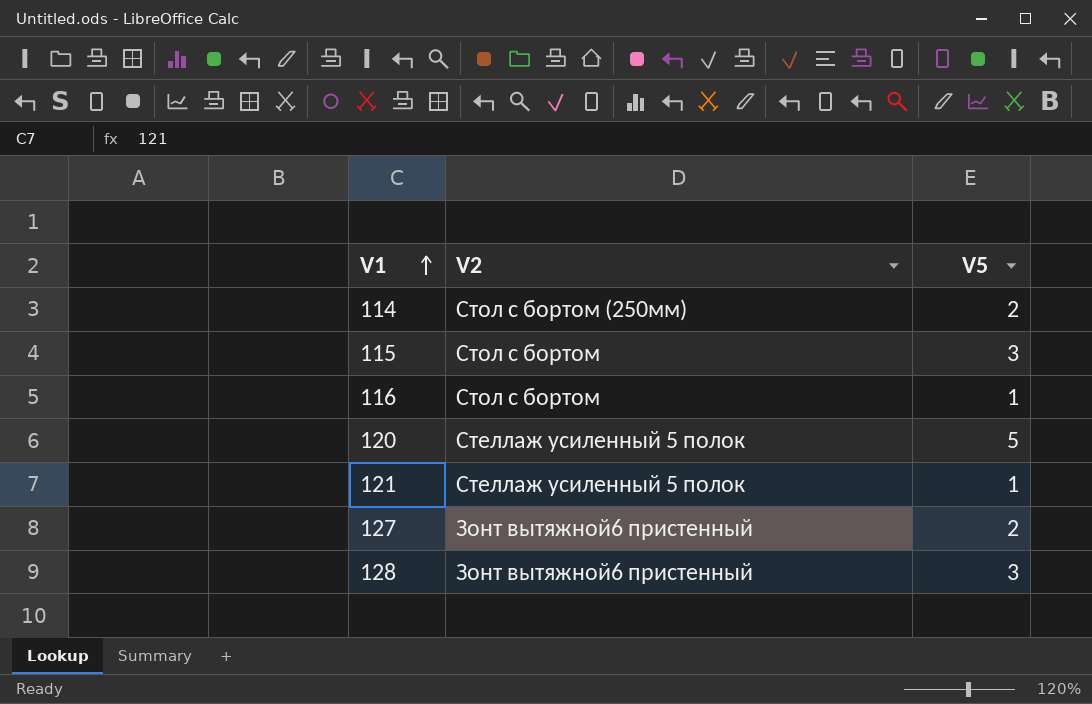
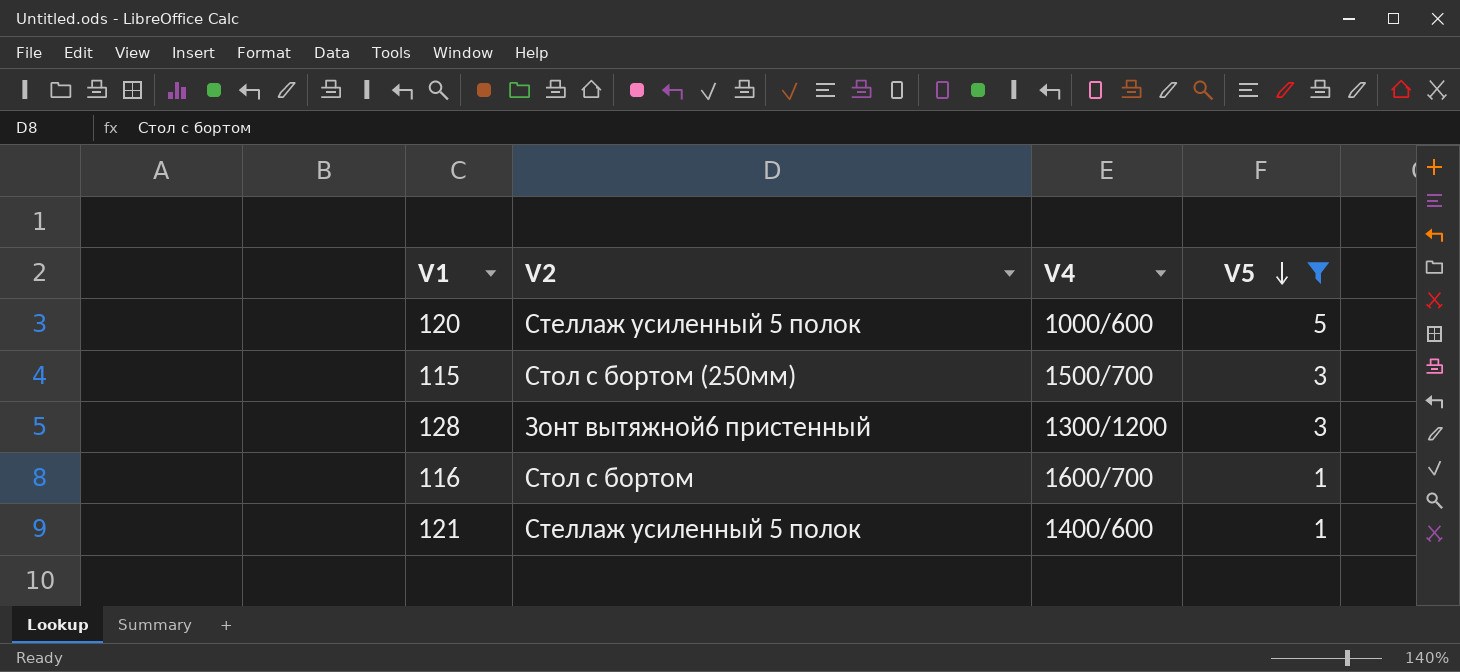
filter: none -> V5 != 2
row order: V1 ascending -> V5 descending
column V4 | position: none -> 3
115 | V2: Стол с бортом -> Стол с бортом (250мм)

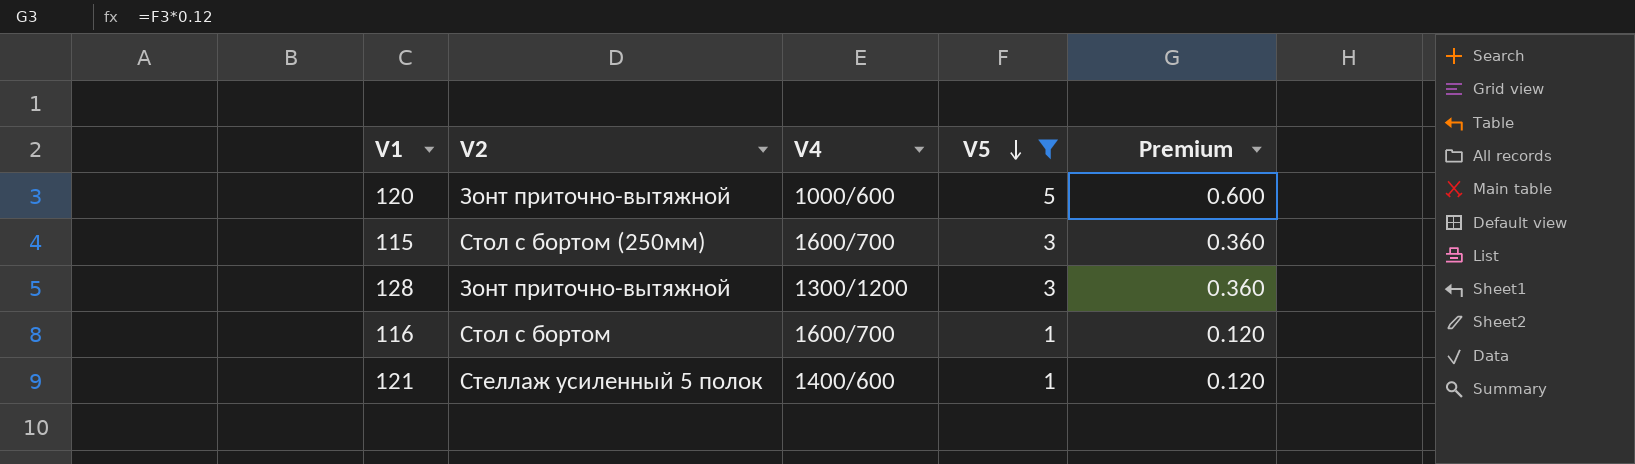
column Premium | formula: none -> [V5] * 0.12
120 | V2: Стеллаж усиленный 5 полок -> Зонт приточно-вытяжной
115 | V4: 1500/700 -> 1600/700
128 | V2: Зонт вытяжной6 пристенный -> Зонт приточно-вытяжной

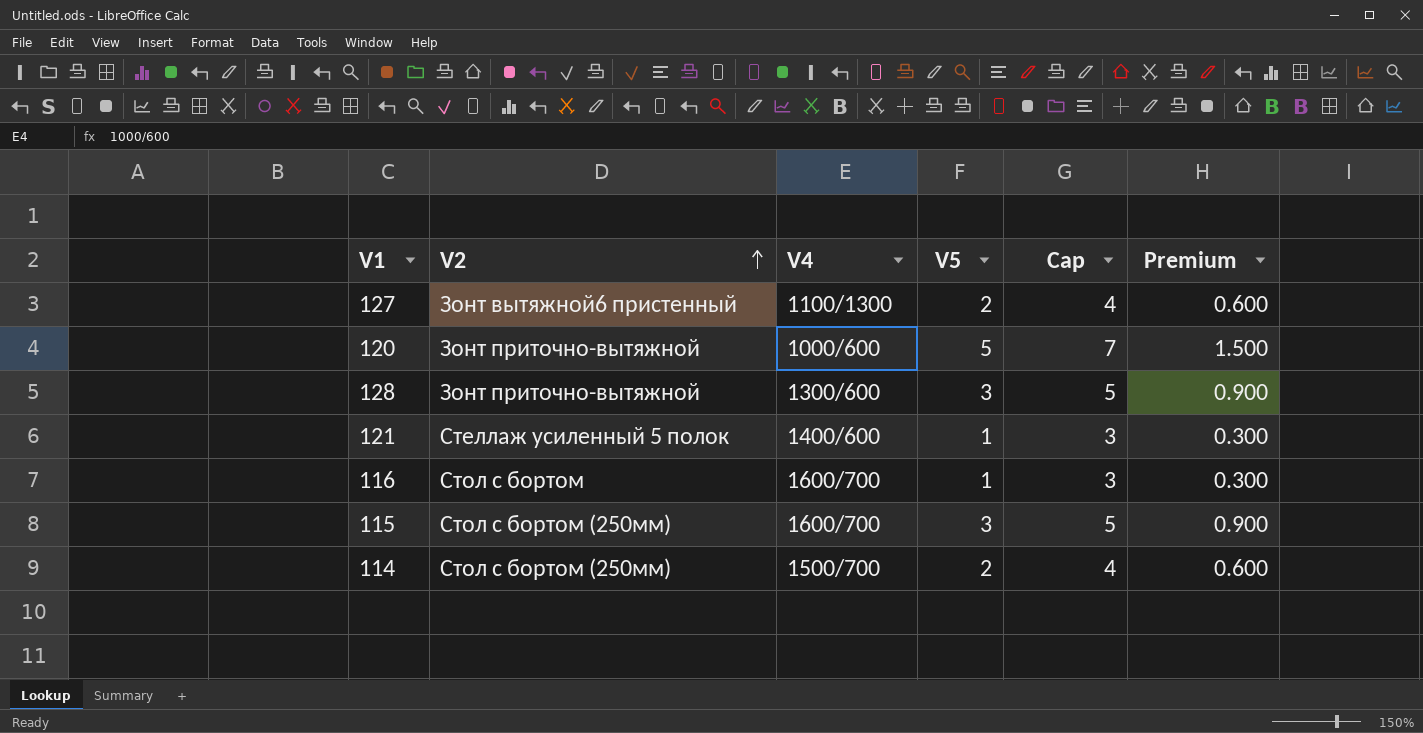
filter: V5 != 2 -> none
row order: V5 descending -> V2 ascending
column Cap | formula: none -> [V5] + 2
column Premium | formula: [V5] * 0.12 -> [V5] * 0.3
128 | V4: 1300/1200 -> 1300/600

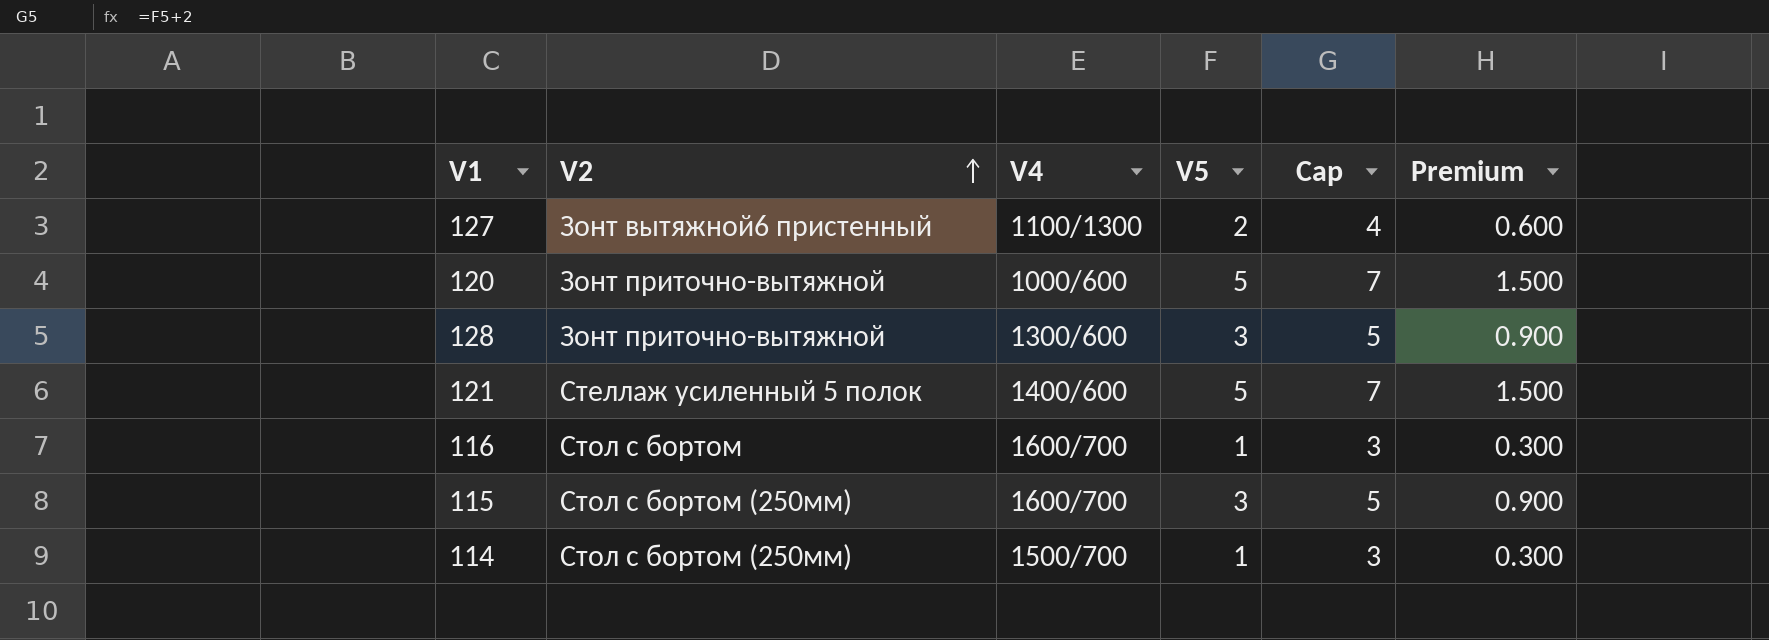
121 | V5: 1 -> 5
121 | Cap: 3 -> 7
121 | Premium: 0.300 -> 1.500
114 | V5: 2 -> 1
114 | Cap: 4 -> 3
114 | Premium: 0.600 -> 0.300

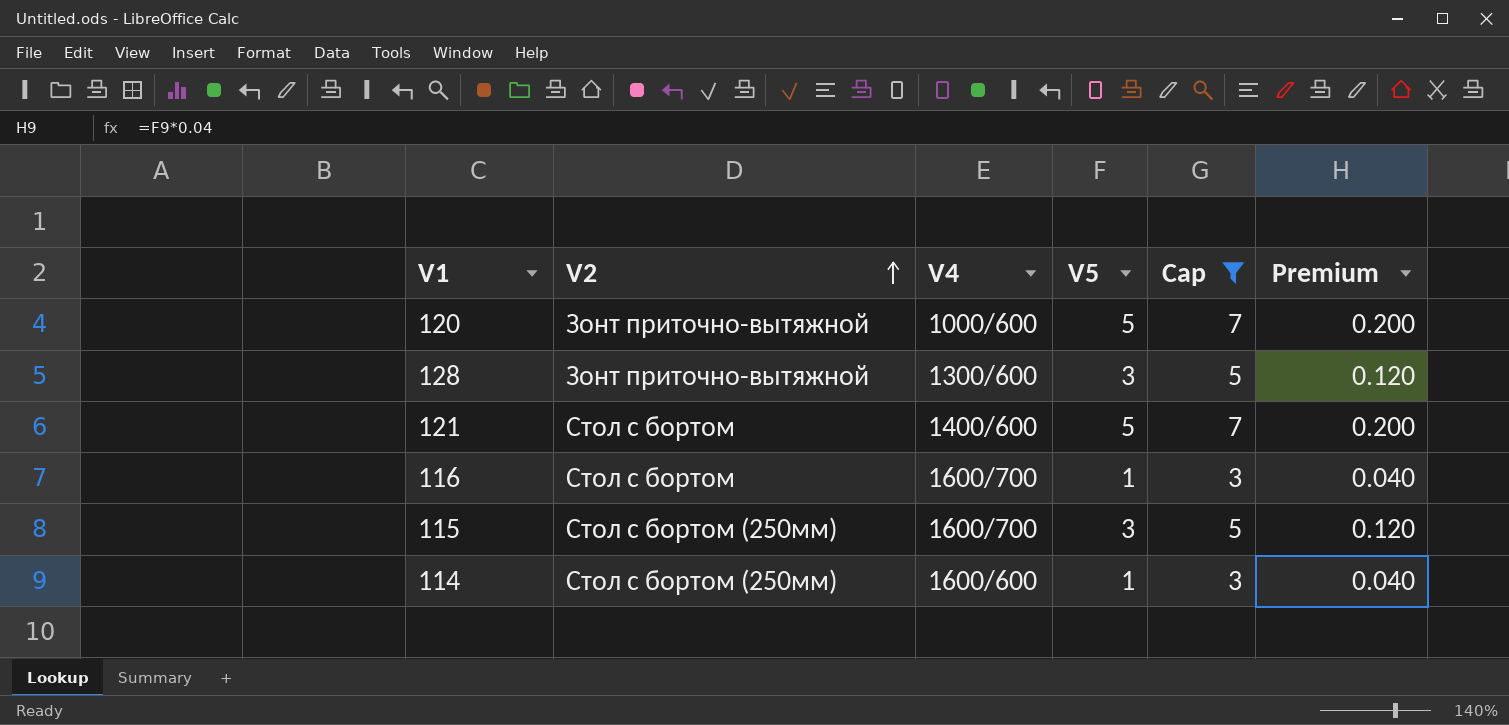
filter: none -> Cap != 4
column Premium | formula: [V5] * 0.3 -> [V5] * 0.04
121 | V2: Стеллаж усиленный 5 полок -> Стол с бортом
114 | V4: 1500/700 -> 1600/600

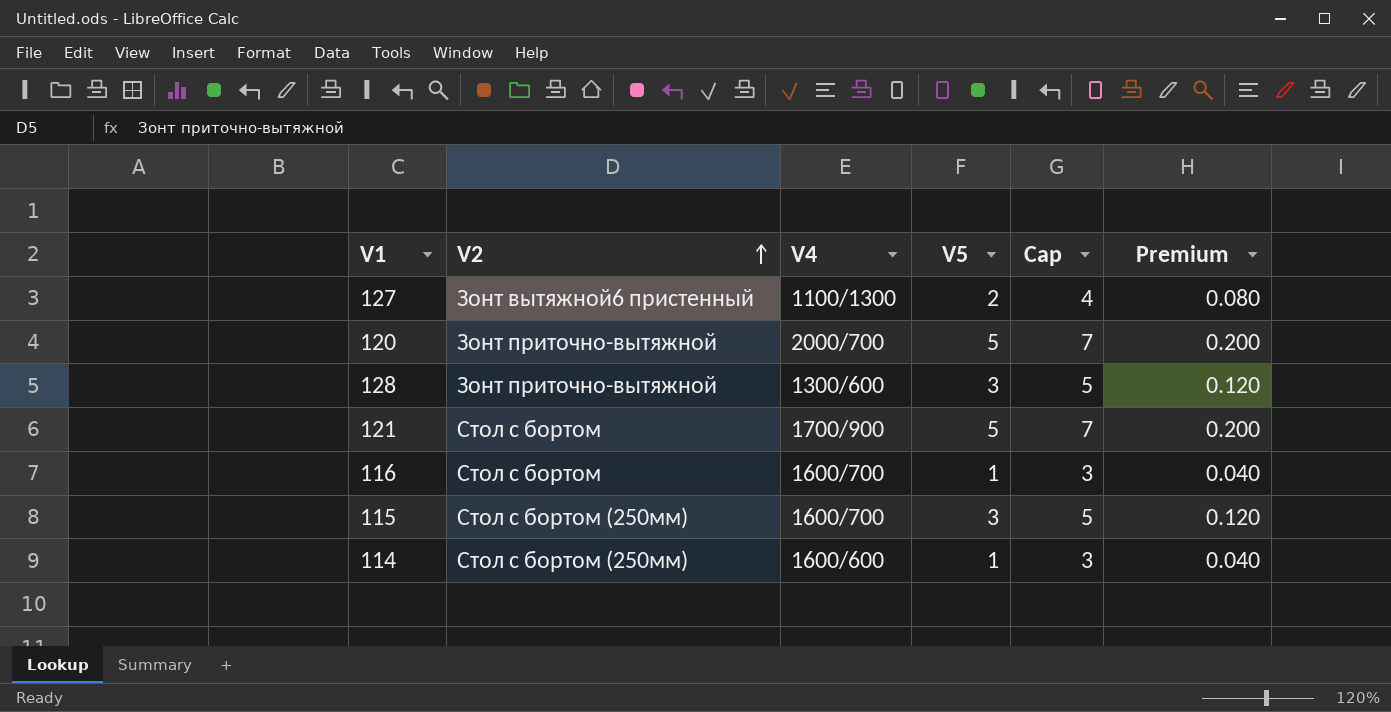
filter: Cap != 4 -> none
120 | V4: 1000/600 -> 2000/700
121 | V4: 1400/600 -> 1700/900

